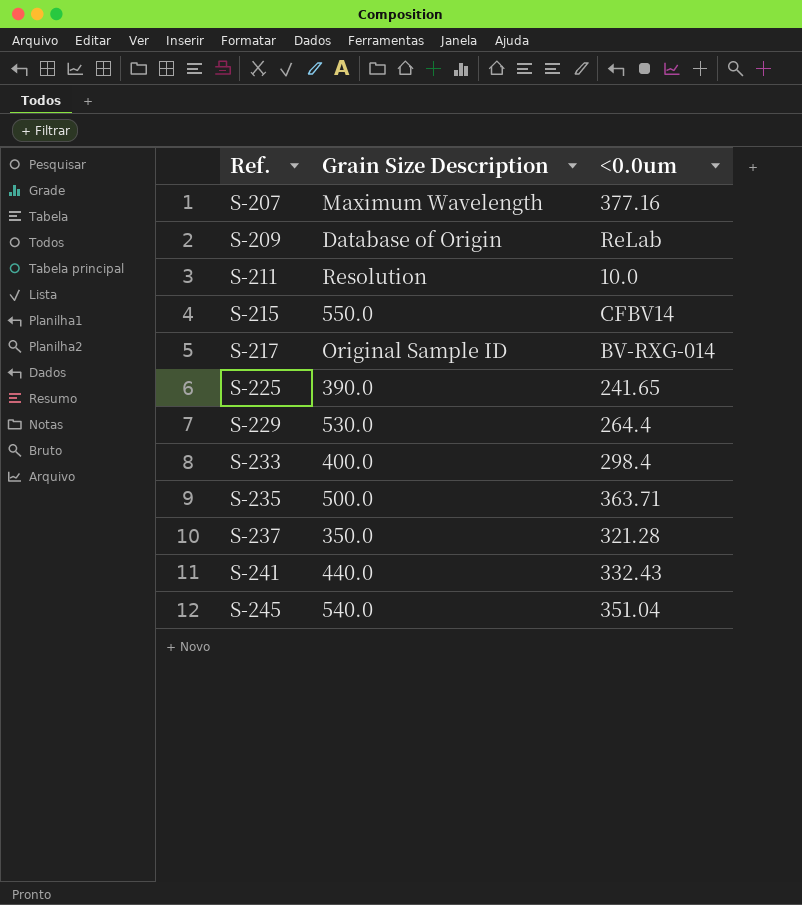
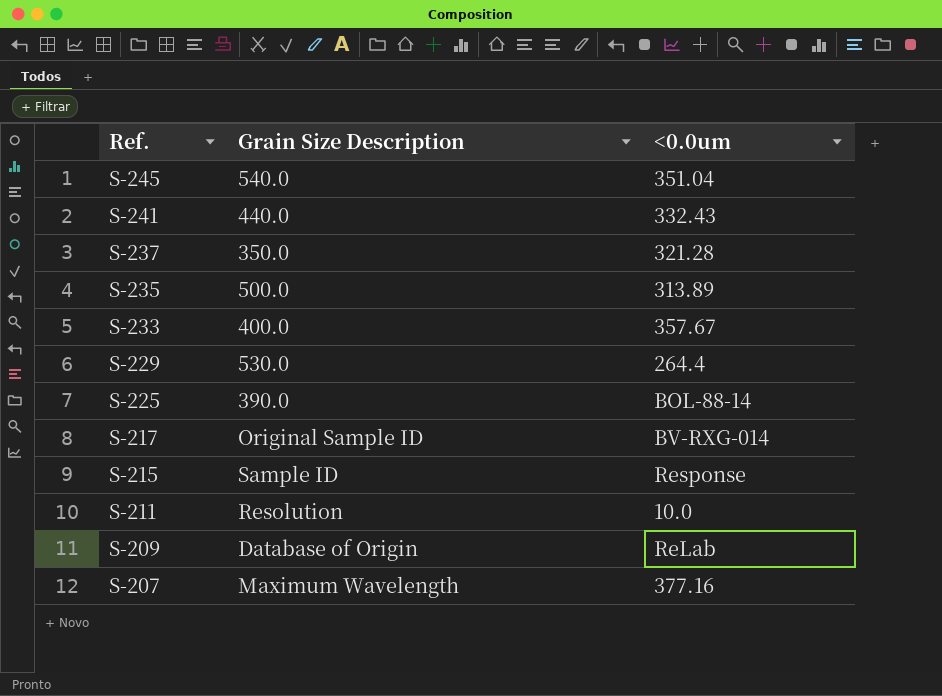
row order: Ref. ascending -> Ref. descending
S-235 | <0.0um: 363.71 -> 313.89
S-233 | <0.0um: 298.4 -> 357.67
S-225 | <0.0um: 241.65 -> BOL-88-14
S-215 | Grain Size Description: 550.0 -> Sample ID
S-215 | <0.0um: CFBV14 -> Response

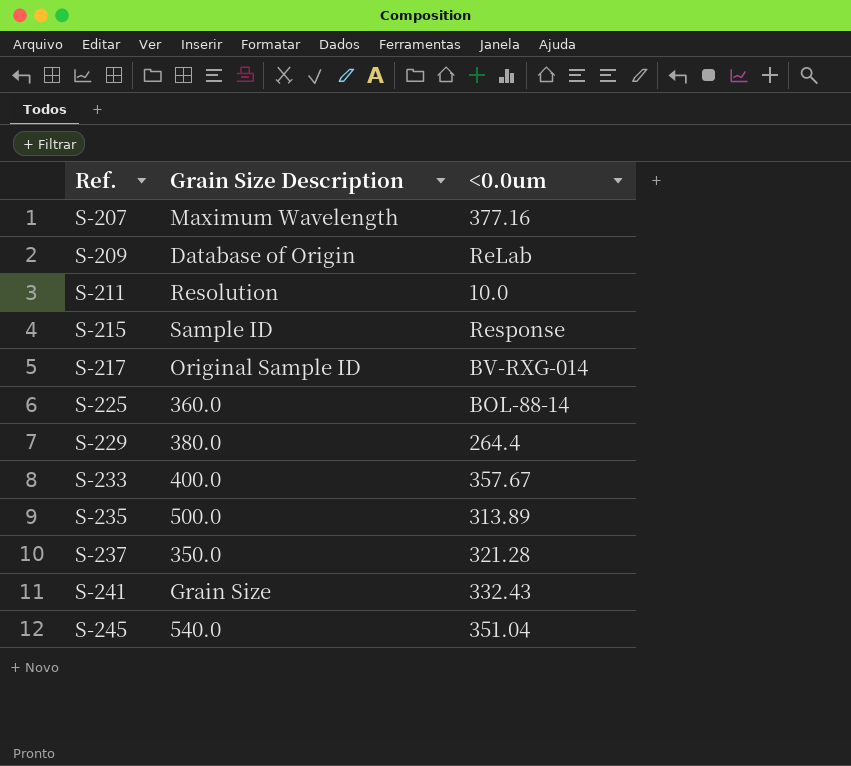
row order: Ref. descending -> Ref. ascending
S-225 | Grain Size Description: 390.0 -> 360.0
S-229 | Grain Size Description: 530.0 -> 380.0
S-241 | Grain Size Description: 440.0 -> Grain Size

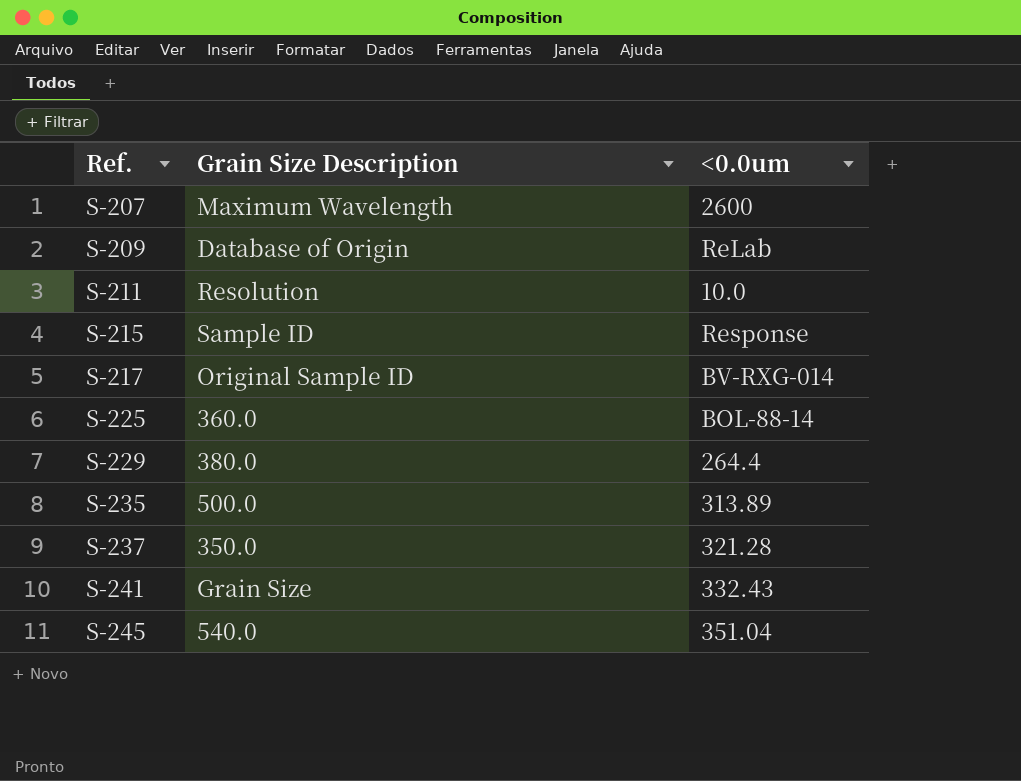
row S-233: 400.0 | 357.67 -> none
S-207 | <0.0um: 377.16 -> 2600

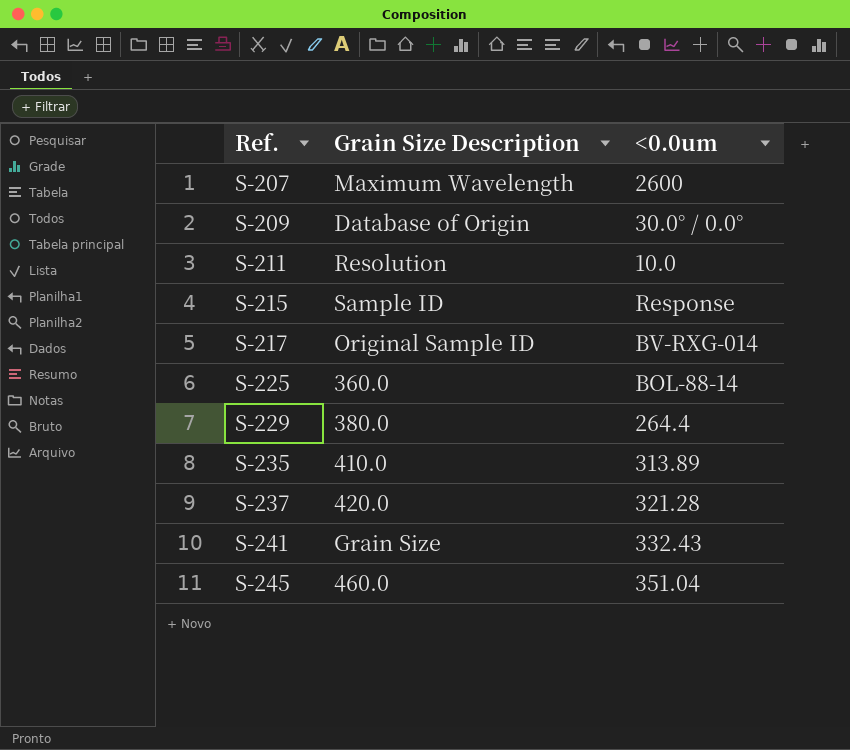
S-209 | <0.0um: ReLab -> 30.0° / 0.0°
S-235 | Grain Size Description: 500.0 -> 410.0
S-237 | Grain Size Description: 350.0 -> 420.0
S-245 | Grain Size Description: 540.0 -> 460.0

